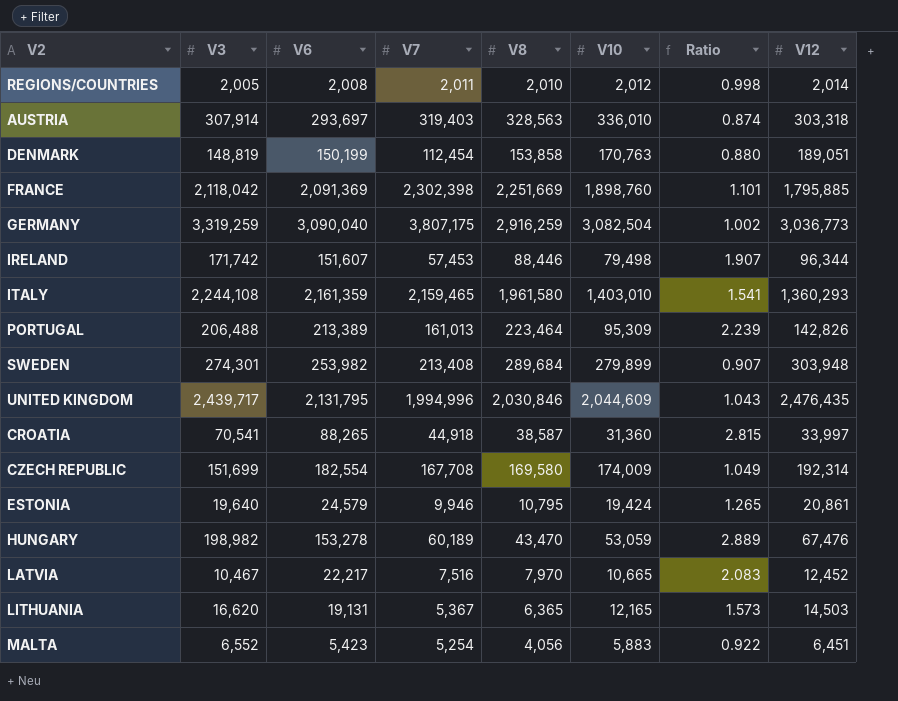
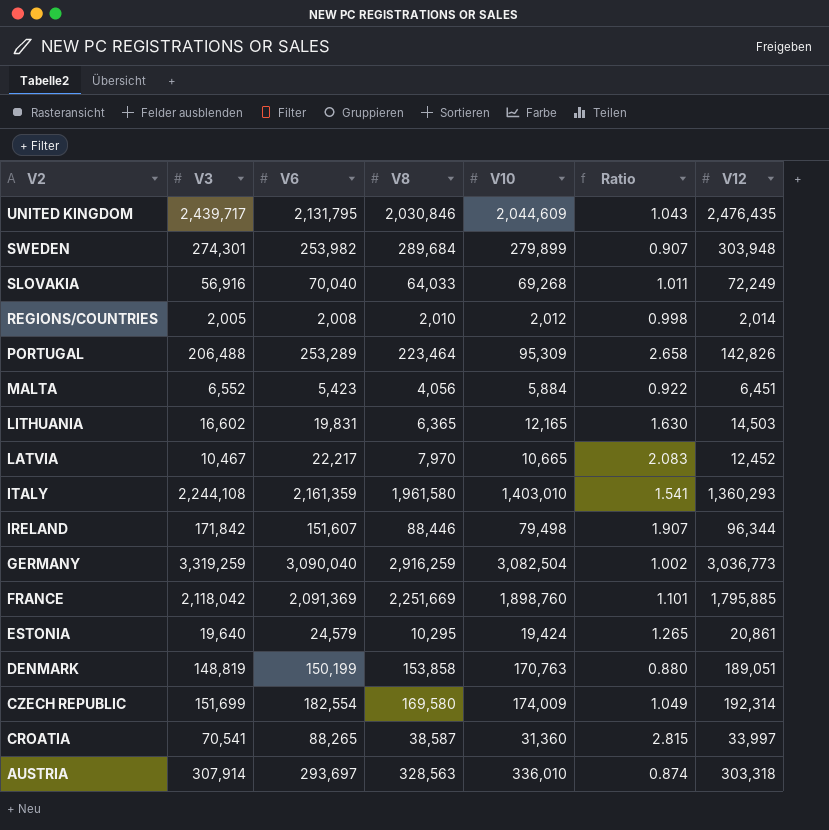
row order: none -> V2 descending
column V7 | position: 4 -> none
row HUNGARY: 198,982 | 153,278 | 60,189 | 43,470 | 53,059 | 2.889 | 67,476 -> none
row SLOVAKIA: none -> 56,916 | 70,040 | 64,033 | 69,268 | 1.011 | 72,249
PORTUGAL | V6: 213,389 -> 253,289
PORTUGAL | Ratio: 2.239 -> 2.658
MALTA | V10: 5,883 -> 5,884
LITHUANIA | V3: 16,620 -> 16,602
LITHUANIA | V6: 19,131 -> 19,831
LITHUANIA | Ratio: 1.573 -> 1.630
IRELAND | V3: 171,742 -> 171,842
ESTONIA | V8: 10,795 -> 10,295

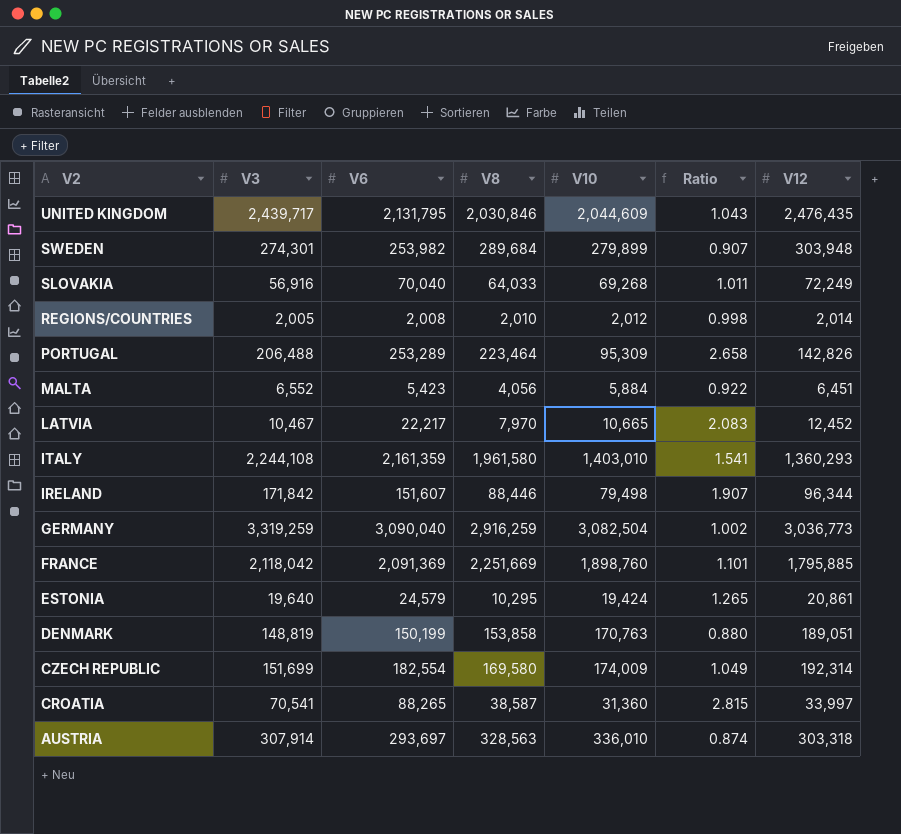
row LITHUANIA: 16,602 | 19,831 | 6,365 | 12,165 | 1.630 | 14,503 -> none

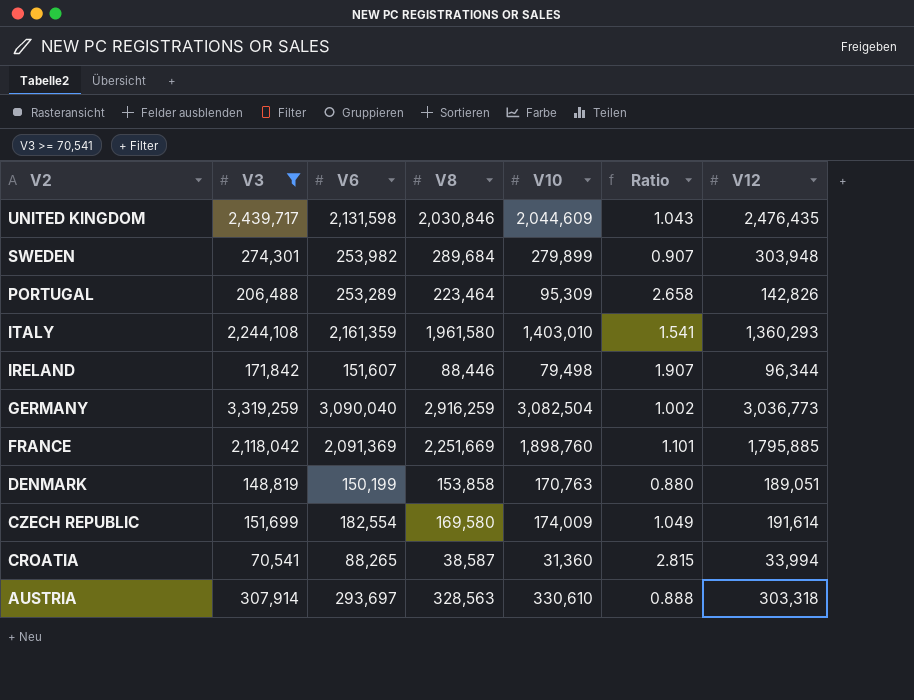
filter: none -> V3 >= 70,541
UNITED KINGDOM | V6: 2,131,795 -> 2,131,598
CZECH REPUBLIC | V12: 192,314 -> 191,614
CROATIA | V12: 33,997 -> 33,994
AUSTRIA | V10: 336,010 -> 330,610
AUSTRIA | Ratio: 0.874 -> 0.888

